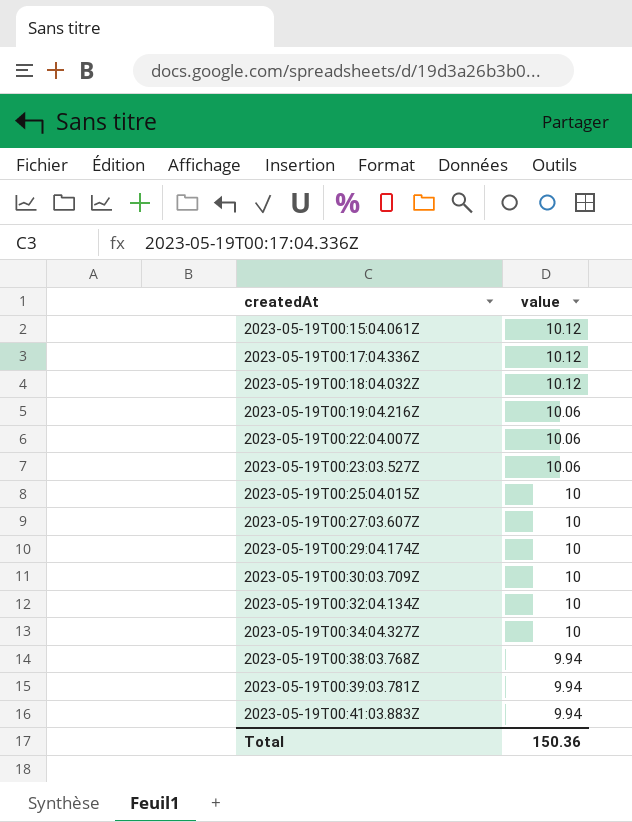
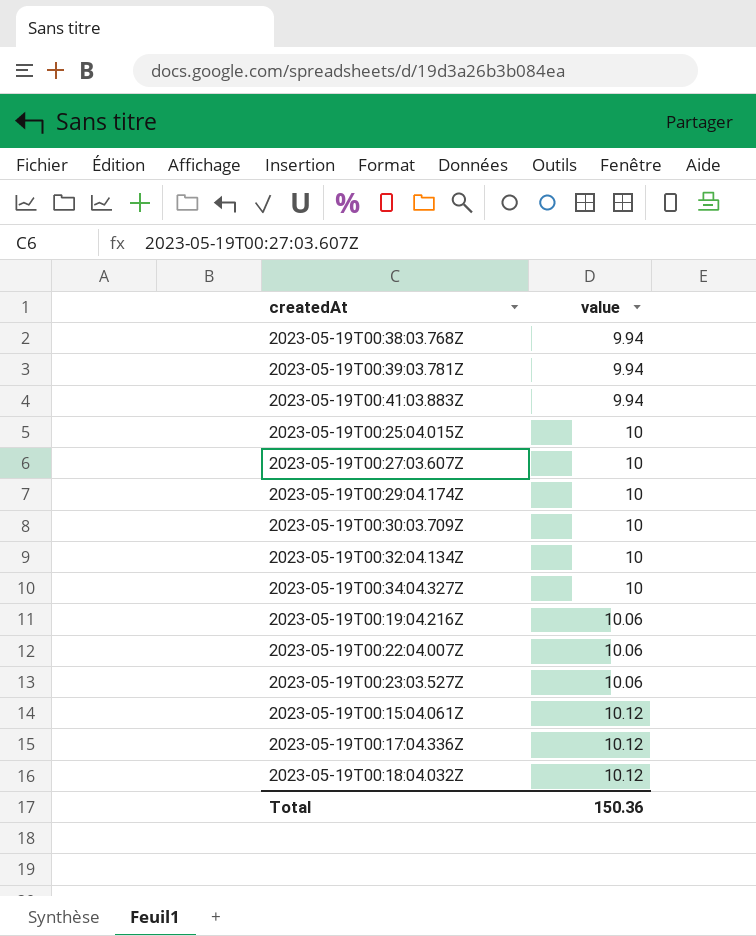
row order: createdAt ascending -> value ascending

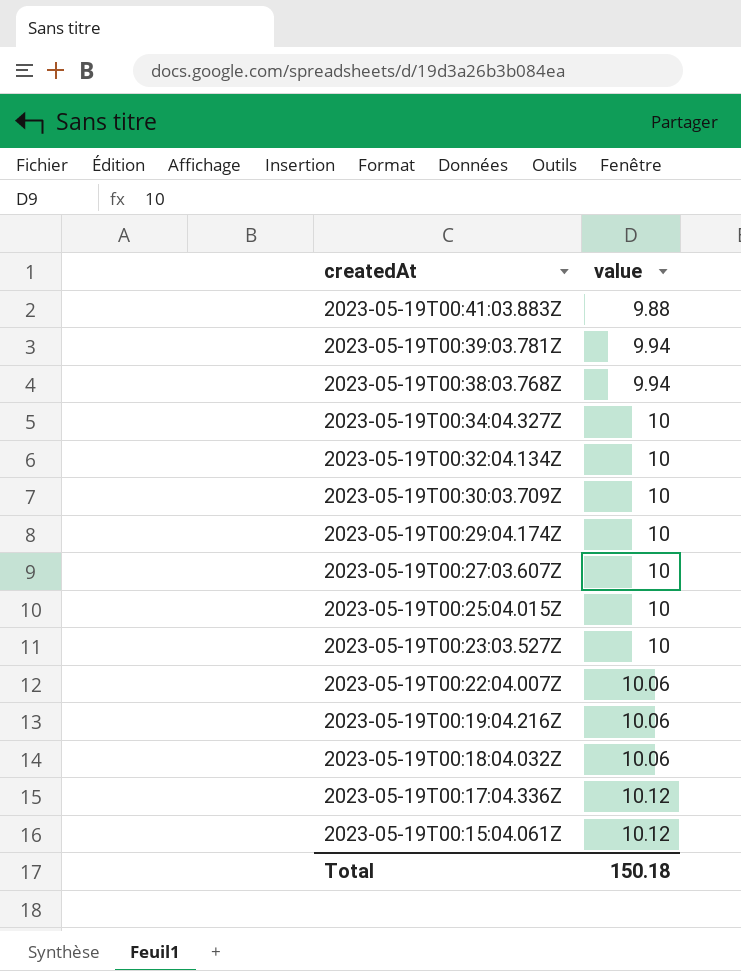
row order: value ascending -> createdAt descending
2023-05-19T00:41:03.883Z | value: 9.94 -> 9.88
2023-05-19T00:23:03.527Z | value: 10.06 -> 10
2023-05-19T00:18:04.032Z | value: 10.12 -> 10.06
Total | value: 150.36 -> 150.18

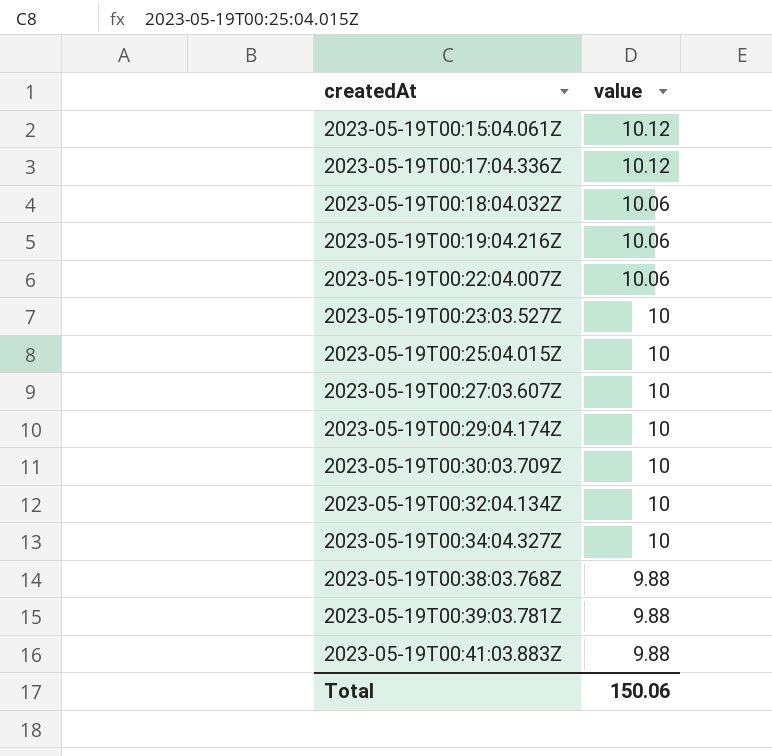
row order: createdAt descending -> createdAt ascending
2023-05-19T00:38:03.768Z | value: 9.94 -> 9.88
2023-05-19T00:39:03.781Z | value: 9.94 -> 9.88
Total | value: 150.18 -> 150.06

